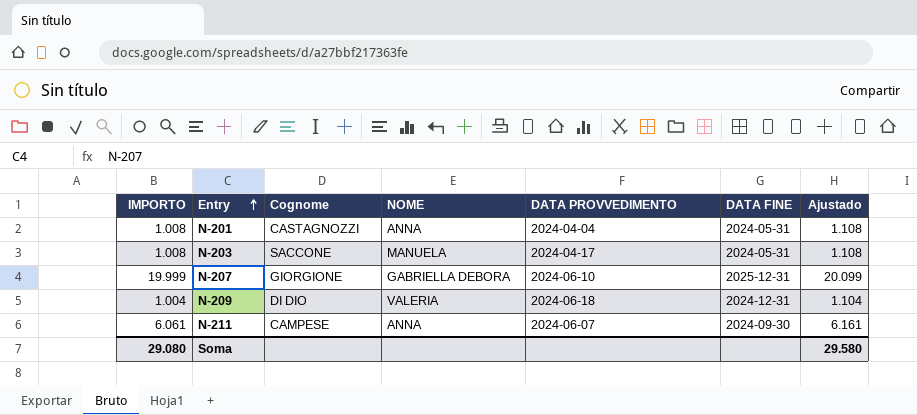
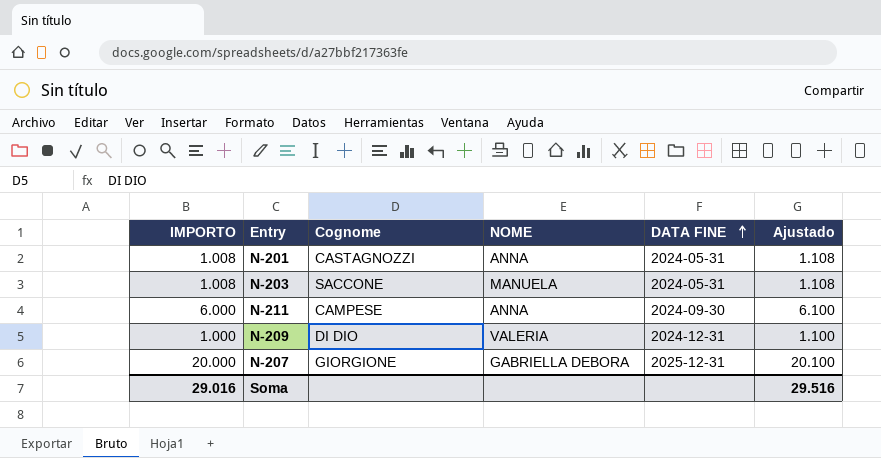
row order: Entry ascending -> DATA FINE ascending
column DATA PROVVEDIMENTO | position: 5 -> none
N-211 | IMPORTO: 6.061 -> 6.000
N-211 | Ajustado: 6.161 -> 6.100
N-209 | IMPORTO: 1.004 -> 1.000
N-209 | Ajustado: 1.104 -> 1.100
N-207 | IMPORTO: 19.999 -> 20.000
N-207 | Ajustado: 20.099 -> 20.100
Soma | IMPORTO: 29.080 -> 29.016
Soma | Ajustado: 29.580 -> 29.516

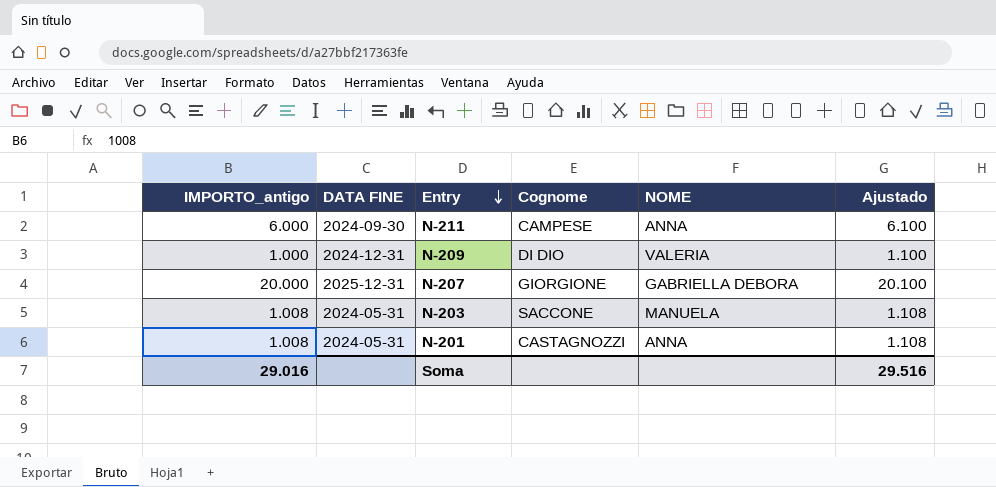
row order: DATA FINE ascending -> Entry descending
column name: IMPORTO -> IMPORTO_antigo
column DATA FINE | position: 5 -> 2

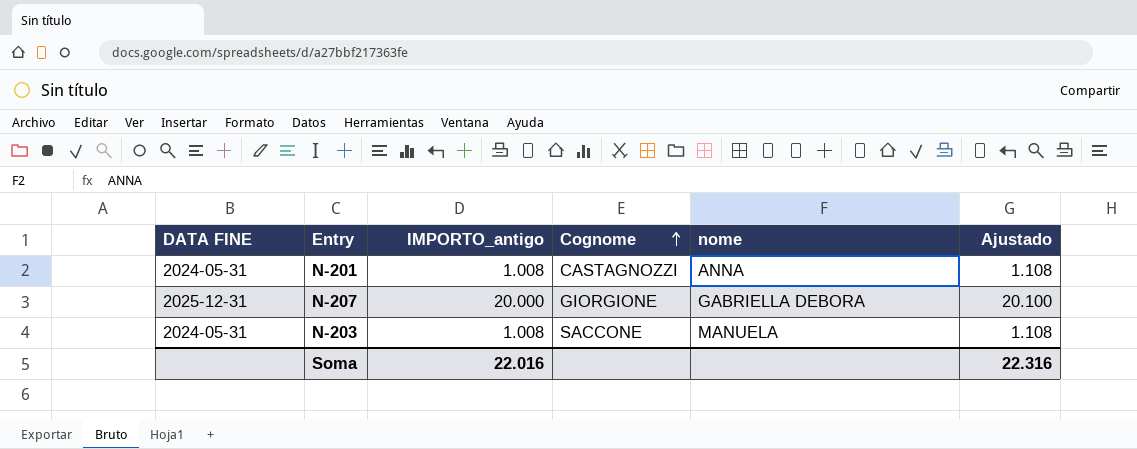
row order: Entry descending -> Cognome ascending
column IMPORTO_antigo | position: 1 -> 3
column name: NOME -> nome
row N-211: 6.000 | 2024-09-30 | CAMPESE | ANNA | 6.100 -> none
row N-209: 1.000 | 2024-12-31 | DI DIO | VALERIA | 1.100 -> none
Soma | IMPORTO_antigo: 29.016 -> 22.016
Soma | Ajustado: 29.516 -> 22.316

